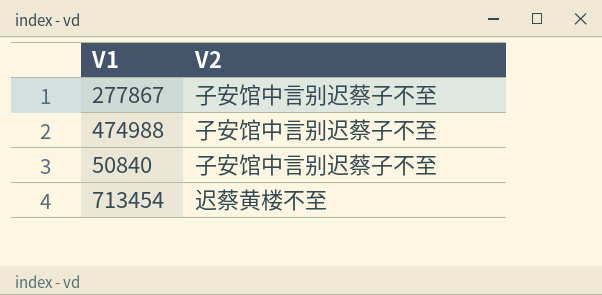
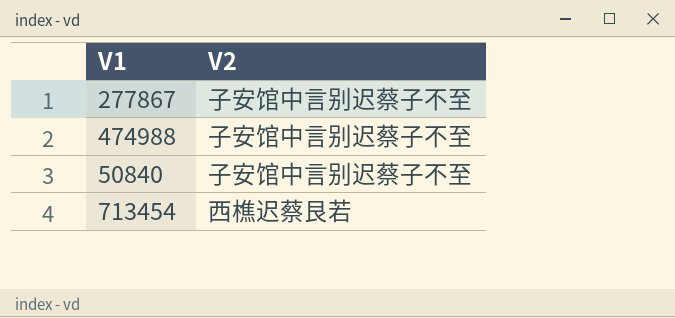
713454 | V2: 迟蔡黄楼不至 -> 西樵迟蔡艮若

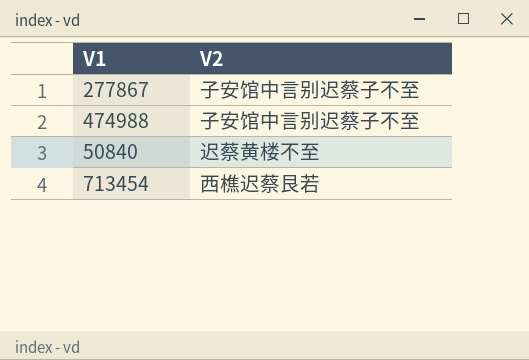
50840 | V2: 子安馆中言别迟蔡子不至 -> 迟蔡黄楼不至

